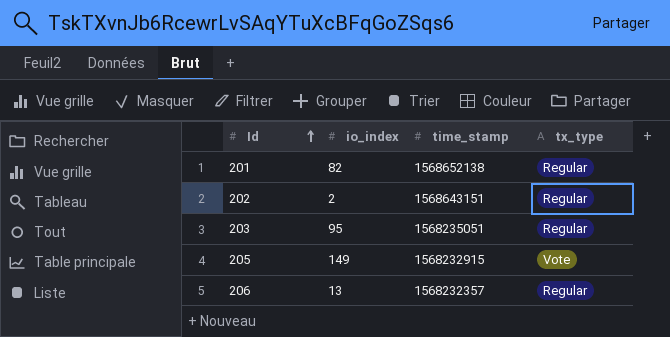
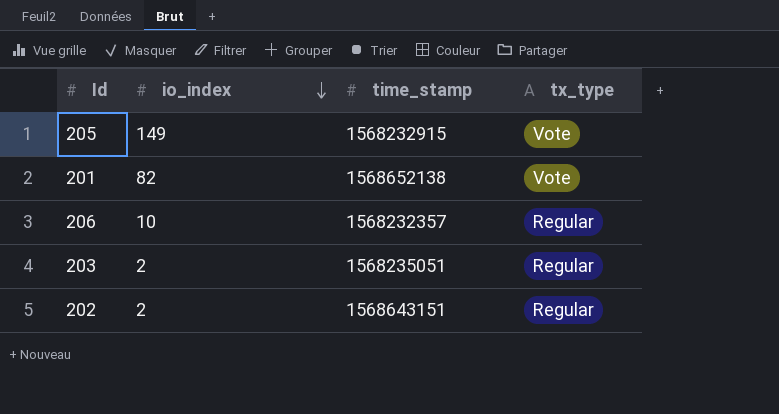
row order: Id ascending -> io_index descending
201 | tx_type: Regular -> Vote
206 | io_index: 13 -> 10
203 | io_index: 95 -> 2

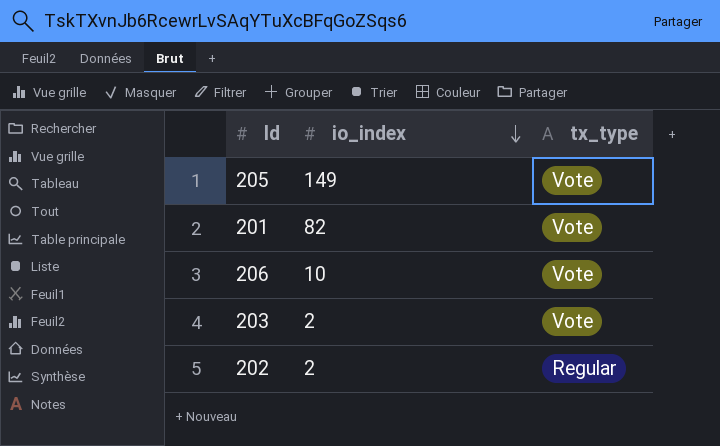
column time_stamp | position: 3 -> none
206 | tx_type: Regular -> Vote
203 | tx_type: Regular -> Vote

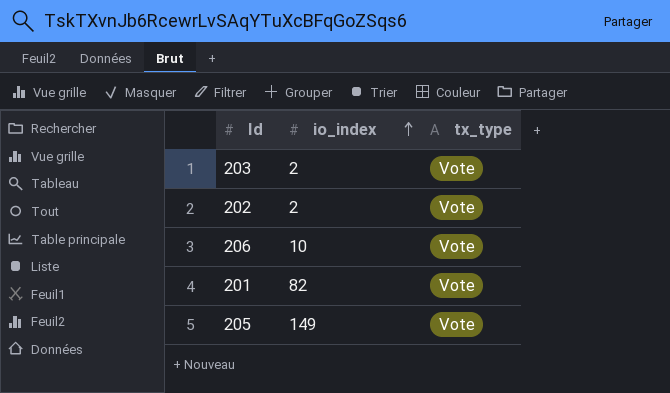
row order: io_index descending -> io_index ascending
202 | tx_type: Regular -> Vote

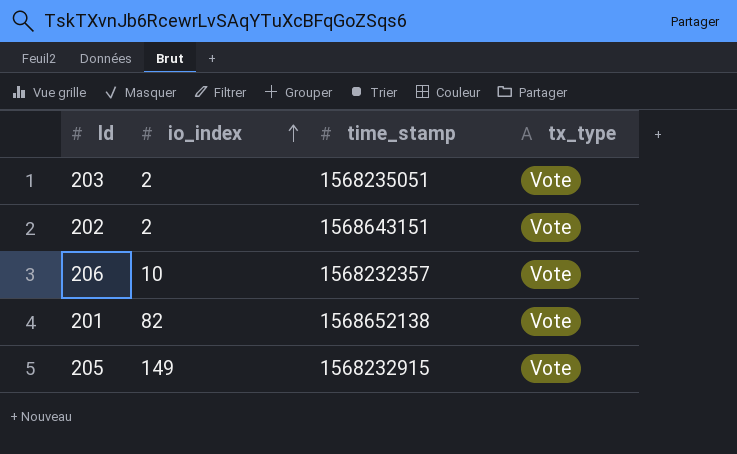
column time_stamp | position: none -> 3

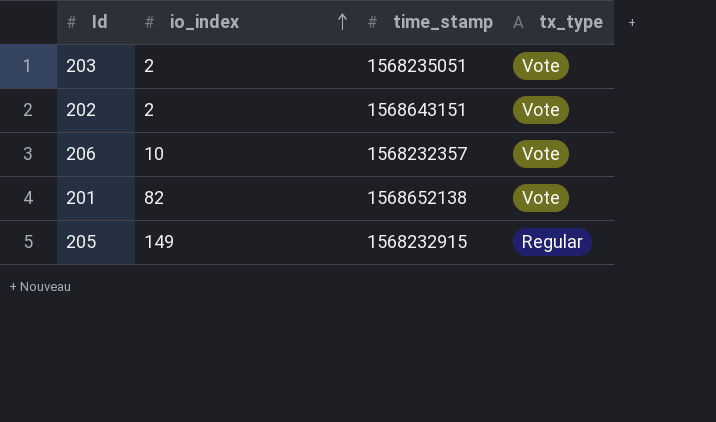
205 | tx_type: Vote -> Regular

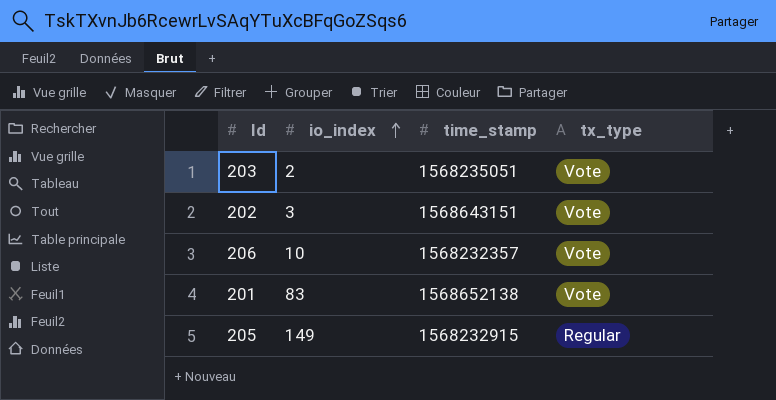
202 | io_index: 2 -> 3
201 | io_index: 82 -> 83

